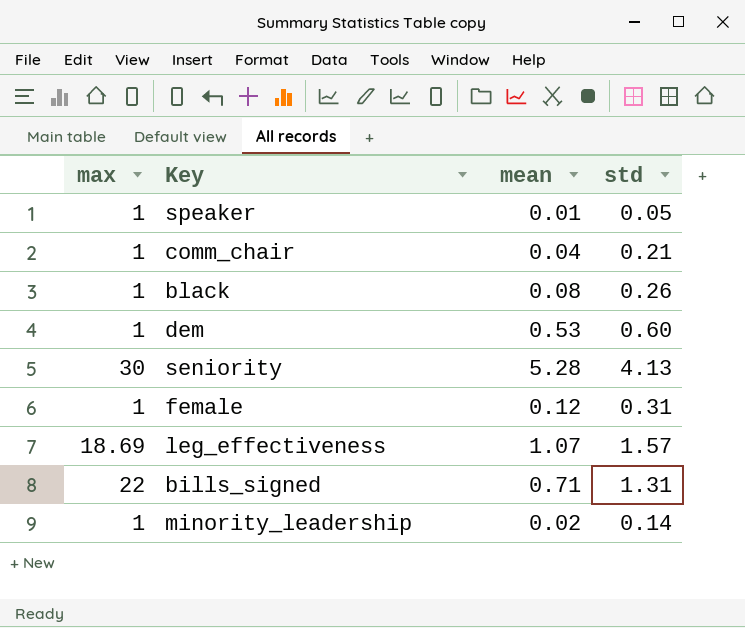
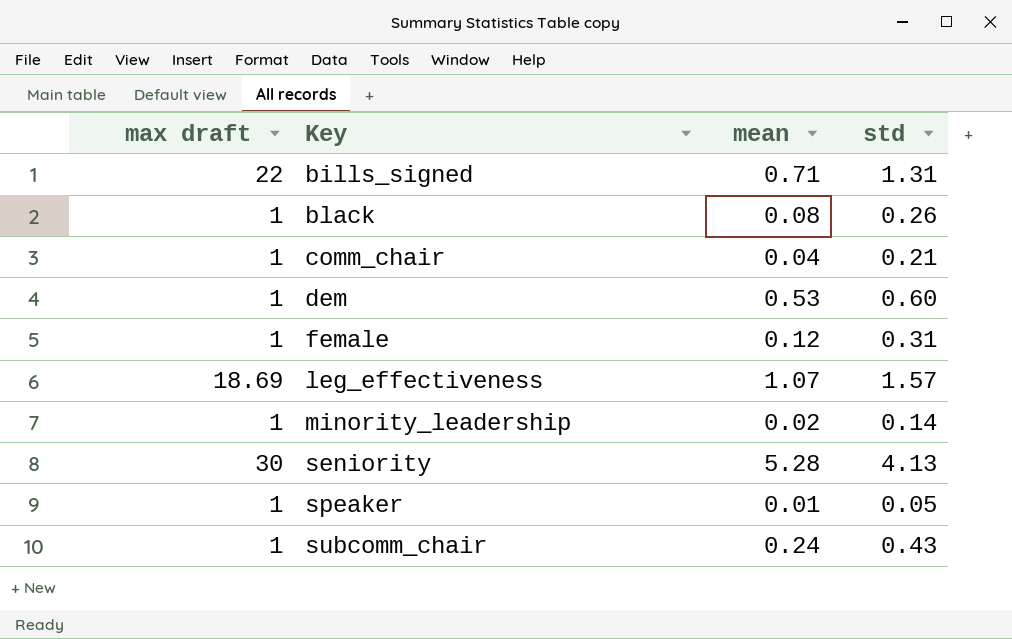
row order: none -> Key ascending
column name: max -> max draft
row subcomm_chair: none -> 1 | 0.24 | 0.43

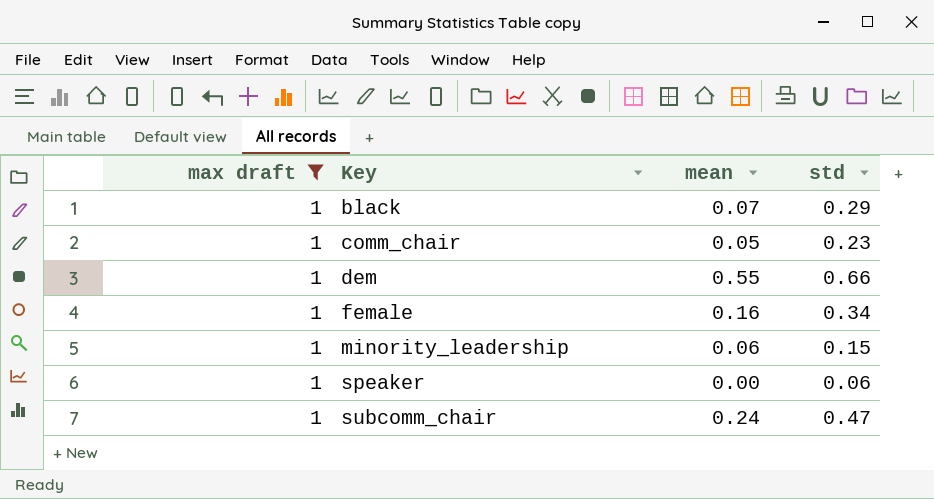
filter: none -> max draft = 1
black | mean: 0.08 -> 0.07
black | std: 0.26 -> 0.29
comm_chair | mean: 0.04 -> 0.05
comm_chair | std: 0.21 -> 0.23
dem | mean: 0.53 -> 0.55
dem | std: 0.60 -> 0.66
female | mean: 0.12 -> 0.16
female | std: 0.31 -> 0.34
minority_leadership | mean: 0.02 -> 0.06
minority_leadership | std: 0.14 -> 0.15
speaker | mean: 0.01 -> 0.00
speaker | std: 0.05 -> 0.06
subcomm_chair | std: 0.43 -> 0.47

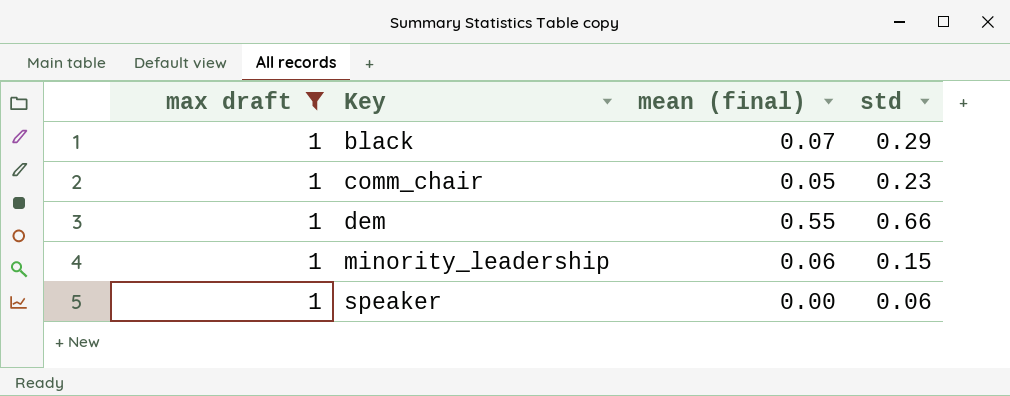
column name: mean -> mean (final)
row female: 1 | 0.16 | 0.34 -> none
row subcomm_chair: 1 | 0.24 | 0.47 -> none

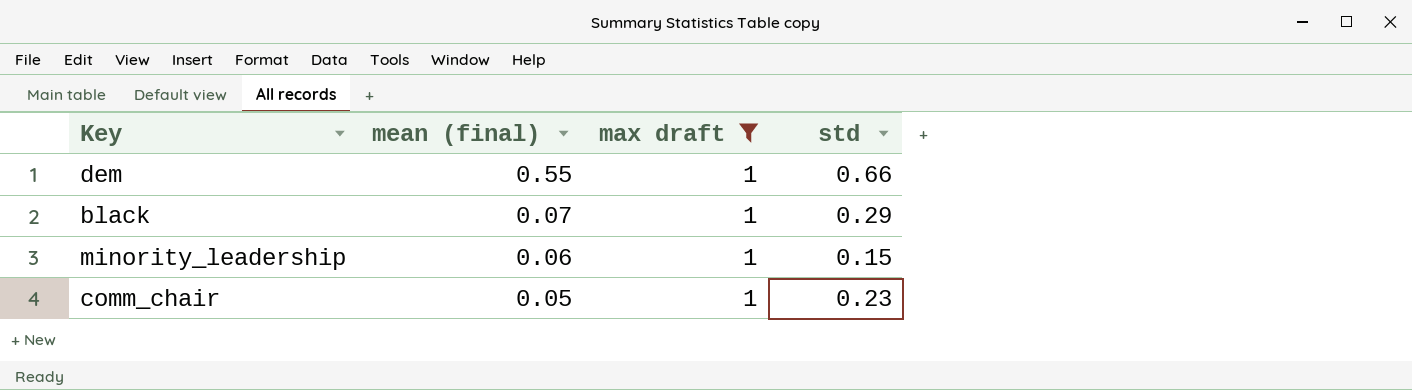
row order: Key ascending -> mean (final) descending
column max draft | position: 1 -> 3
row speaker: 1 | 0.00 | 0.06 -> none

